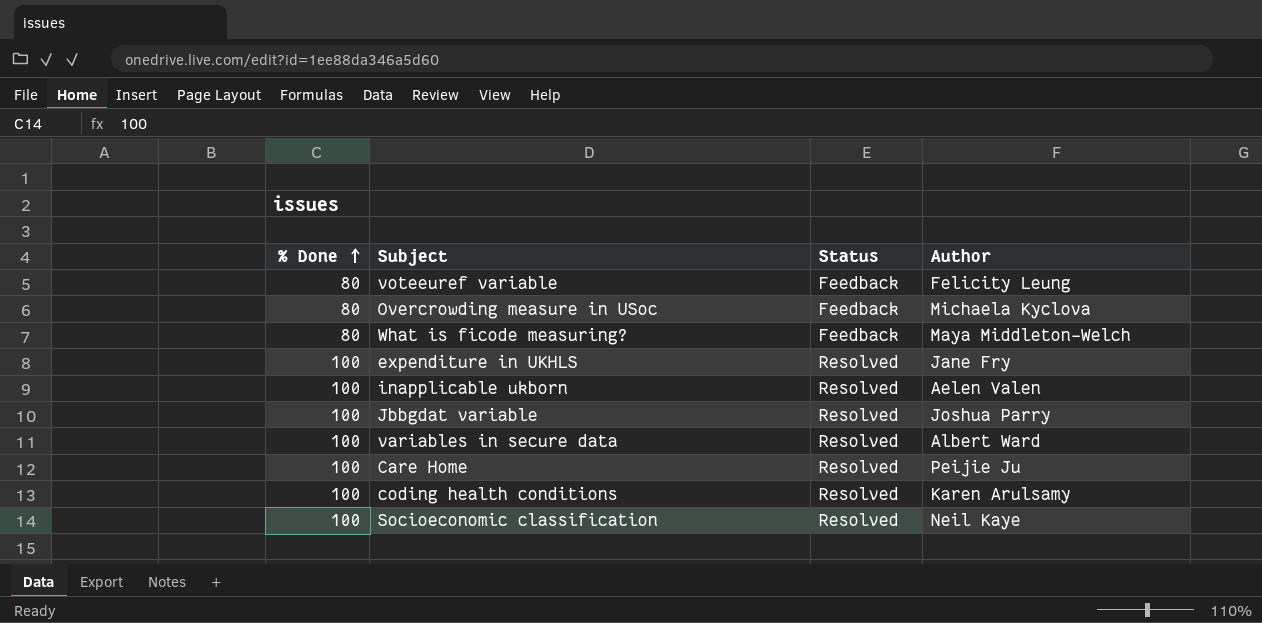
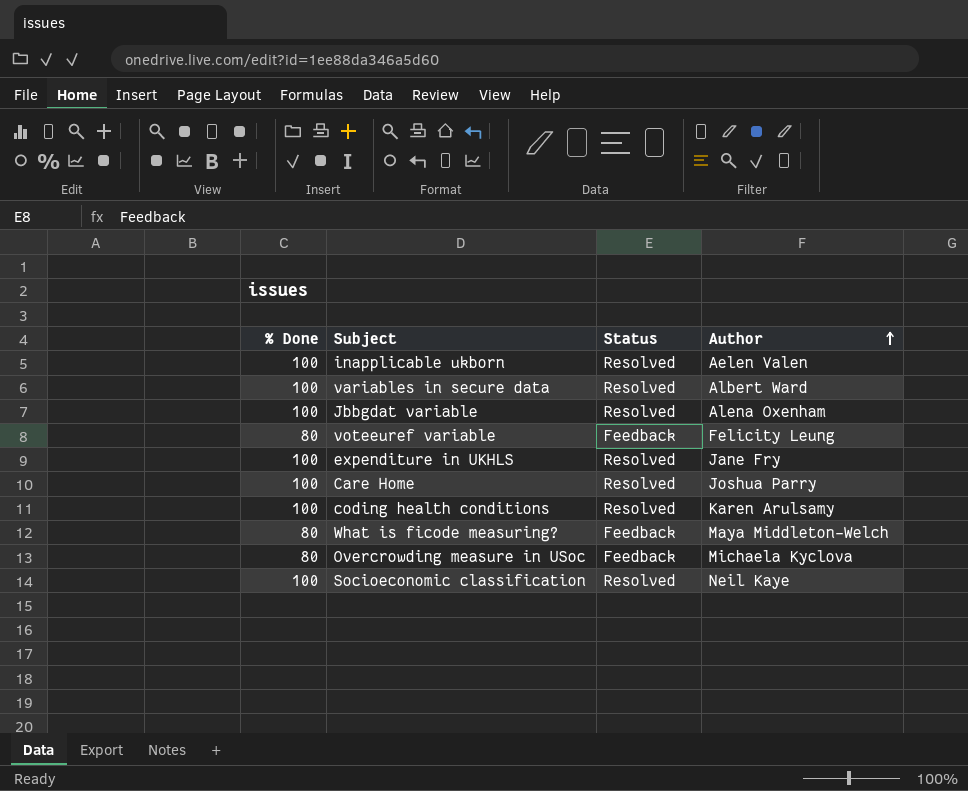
row order: % Done ascending -> Author ascending
Jbbgdat variable | Author: Joshua Parry -> Alena Oxenham
Care Home | Author: Peijie Ju -> Joshua Parry

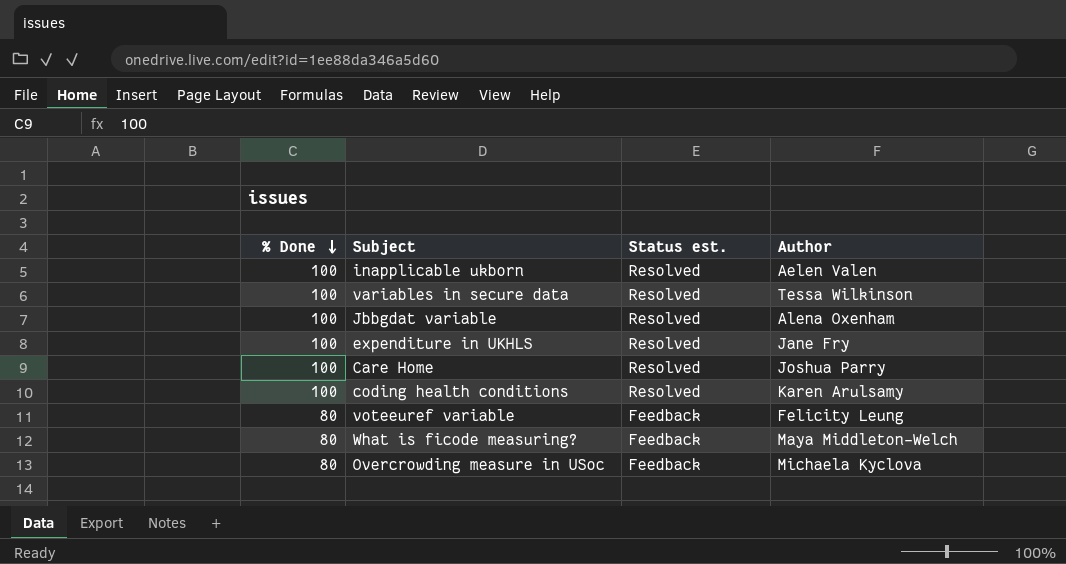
row order: Author ascending -> % Done descending
column name: Status -> Status est.
row Socioeconomic classification: 100 | Resolved | Neil Kaye -> none
variables in secure data | Author: Albert Ward -> Tessa Wilkinson

